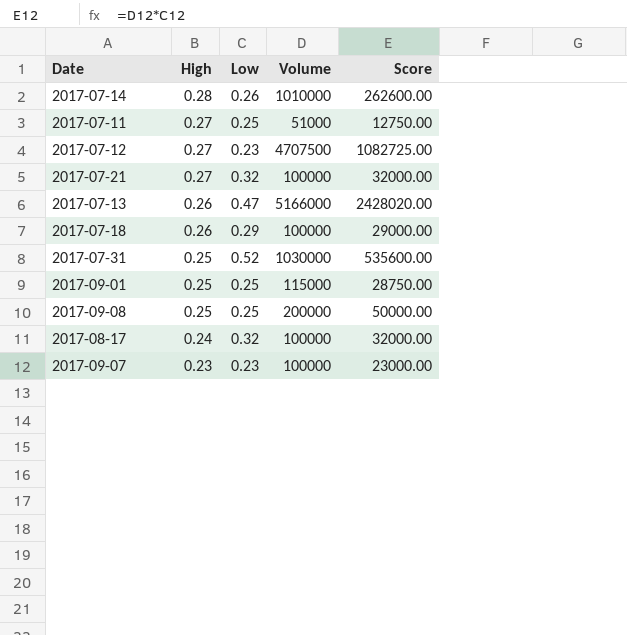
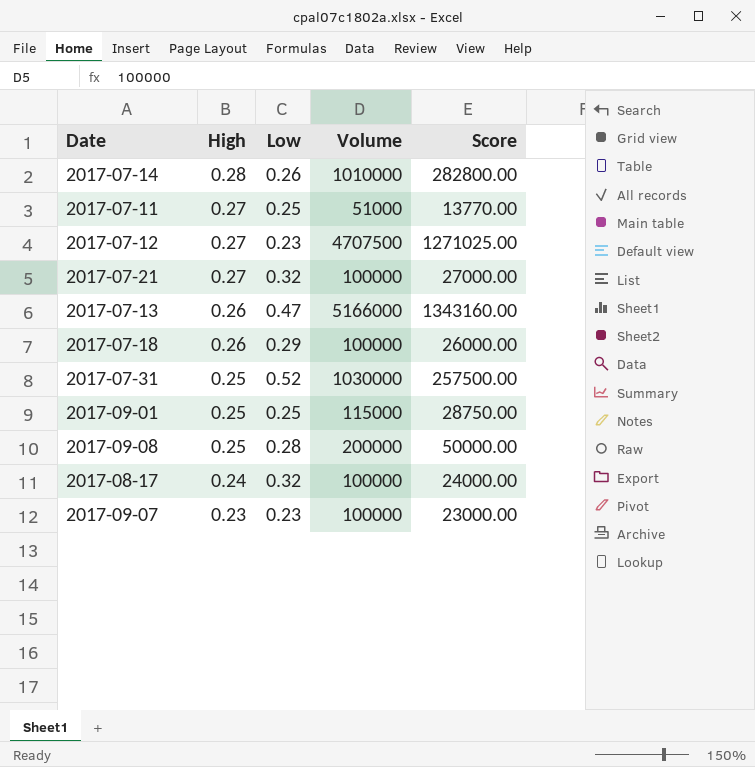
column Score | formula: [Low] * [Volume] -> [High] * [Volume]
2017-09-08 | Low: 0.25 -> 0.28

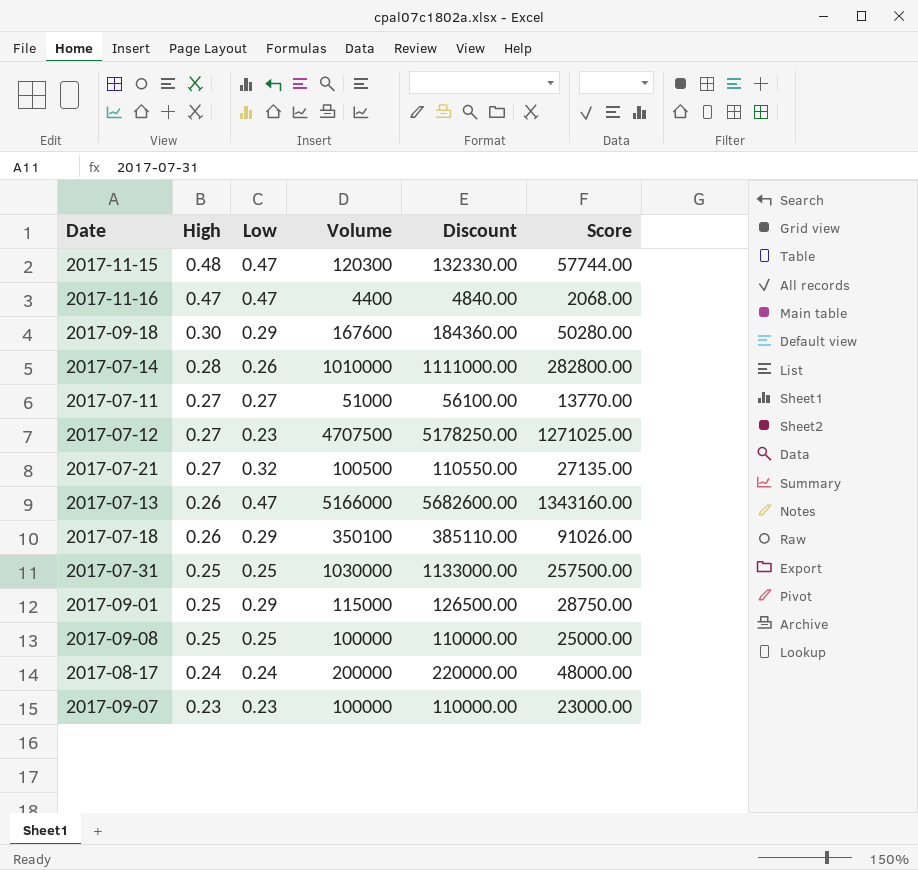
column Discount | formula: none -> [Volume] * 1.1
row 2017-11-15: none -> 0.48 | 0.47 | 120300 | 132330.00 | 57744.00
row 2017-11-16: none -> 0.47 | 0.47 | 4400 | 4840.00 | 2068.00
row 2017-09-18: none -> 0.30 | 0.29 | 167600 | 184360.00 | 50280.00
2017-07-11 | Low: 0.25 -> 0.27
2017-07-21 | Volume: 100000 -> 100500
2017-07-21 | Score: 27000.00 -> 27135.00
2017-07-18 | Volume: 100000 -> 350100
2017-07-18 | Score: 26000.00 -> 91026.00
2017-07-31 | Low: 0.52 -> 0.25
2017-09-01 | Low: 0.25 -> 0.29
2017-09-08 | Low: 0.28 -> 0.25
2017-09-08 | Volume: 200000 -> 100000
2017-09-08 | Score: 50000.00 -> 25000.00
2017-08-17 | Low: 0.32 -> 0.24
2017-08-17 | Volume: 100000 -> 200000
2017-08-17 | Score: 24000.00 -> 48000.00

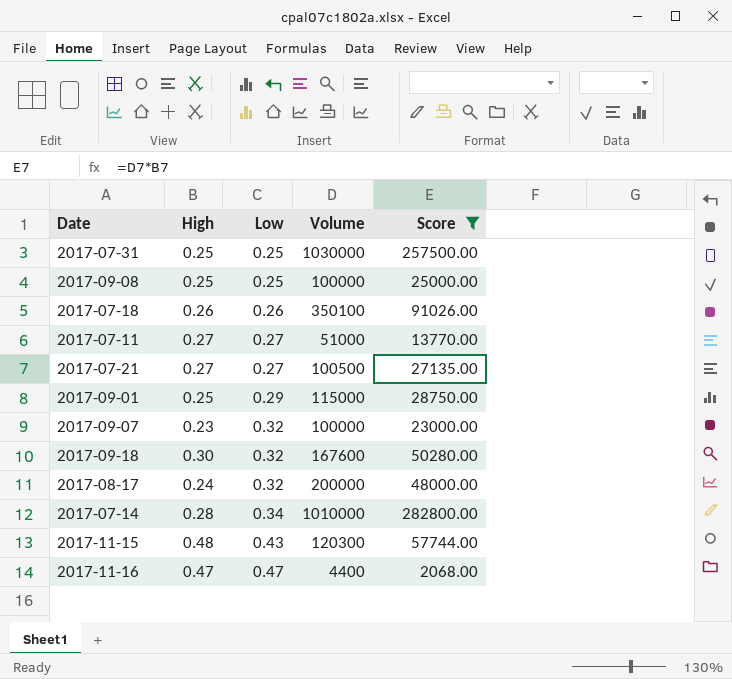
filter: none -> Score <= 282800.00
row order: High descending -> Low ascending
column Discount | formula: [Volume] * 1.1 -> none
2017-07-18 | Low: 0.29 -> 0.26
2017-07-21 | Low: 0.32 -> 0.27
2017-09-07 | Low: 0.23 -> 0.32
2017-09-18 | Low: 0.29 -> 0.32
2017-08-17 | Low: 0.24 -> 0.32
2017-07-14 | Low: 0.26 -> 0.34
2017-11-15 | Low: 0.47 -> 0.43

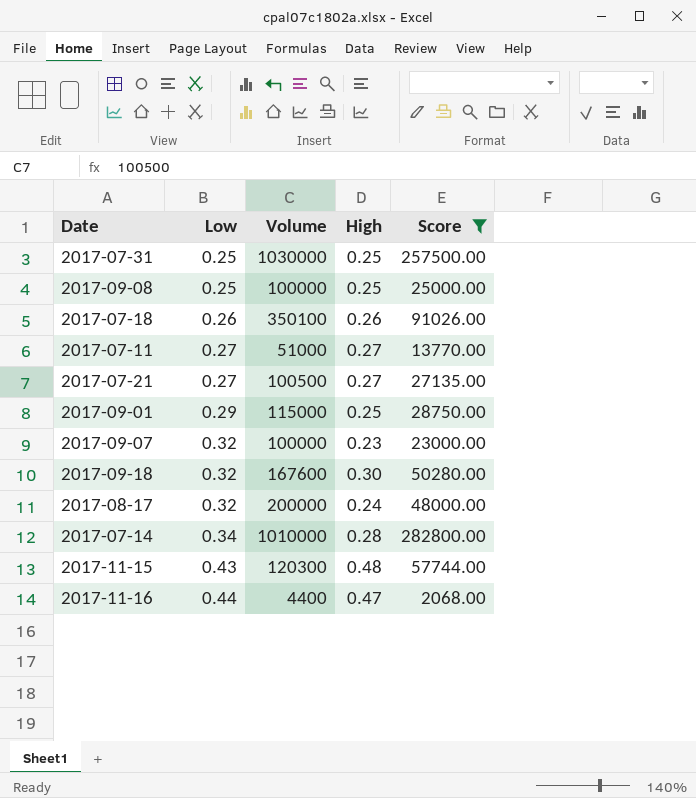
column High | position: 2 -> 4
2017-11-16 | Low: 0.47 -> 0.44

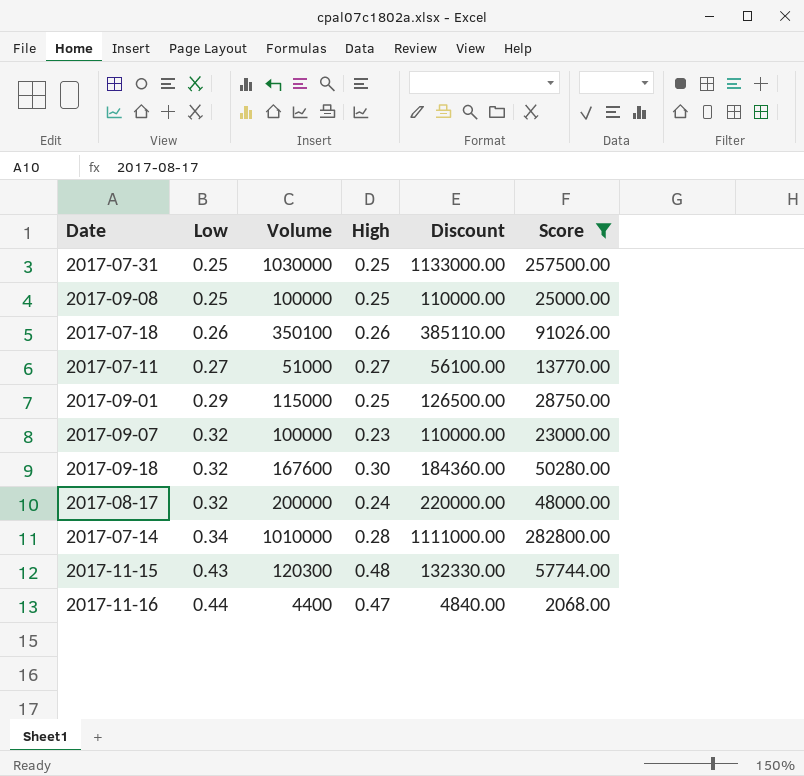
column Discount | formula: none -> [Volume] * 1.1
row 2017-07-21: 0.27 | 100500 | 0.27 | 27135.00 -> none

